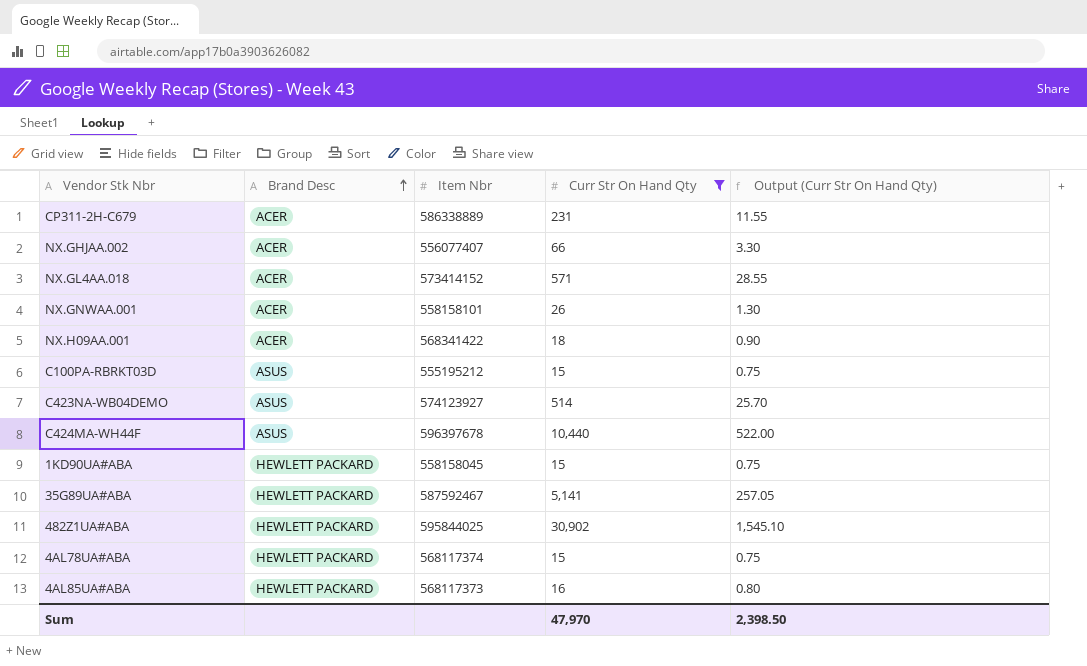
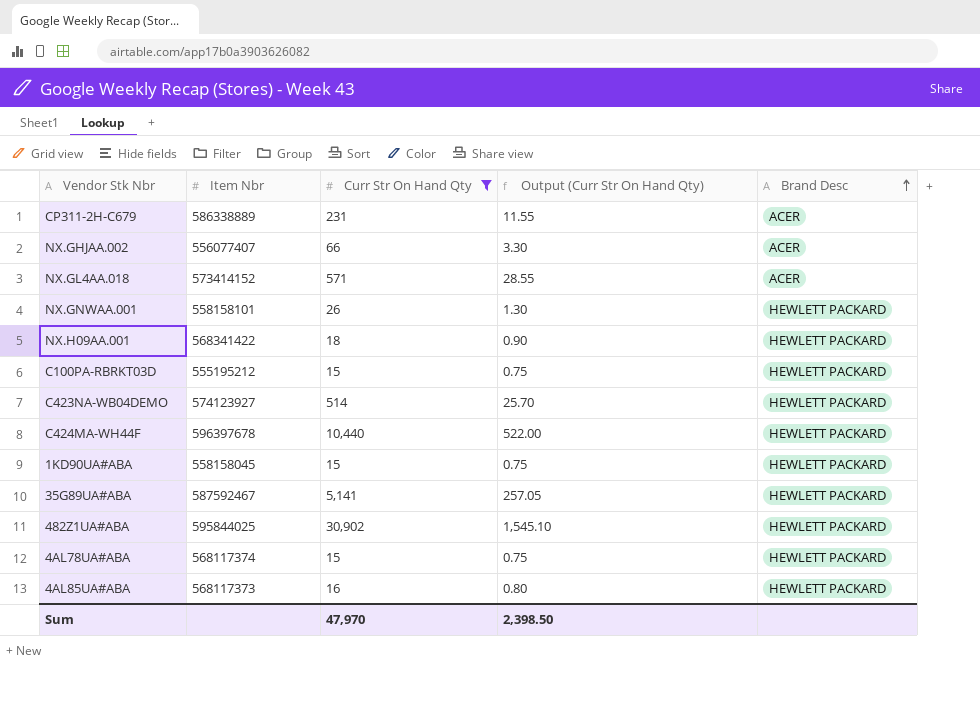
column Brand Desc | position: 2 -> 5
NX.GNWAA.001 | Brand Desc: ACER -> HEWLETT PACKARD
NX.H09AA.001 | Brand Desc: ACER -> HEWLETT PACKARD
C100PA-RBRKT03D | Brand Desc: ASUS -> HEWLETT PACKARD
C423NA-WB04DEMO | Brand Desc: ASUS -> HEWLETT PACKARD
C424MA-WH44F | Brand Desc: ASUS -> HEWLETT PACKARD

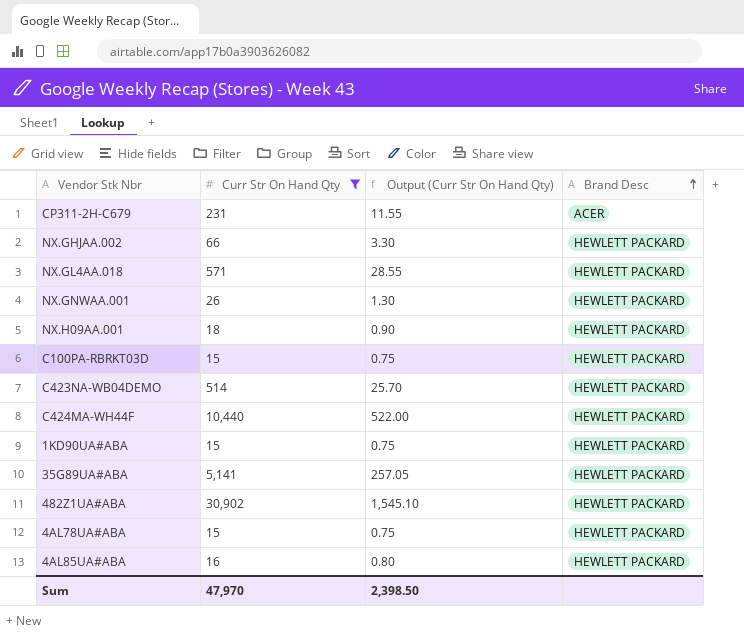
column Item Nbr | position: 2 -> none
NX.GHJAA.002 | Brand Desc: ACER -> HEWLETT PACKARD
NX.GL4AA.018 | Brand Desc: ACER -> HEWLETT PACKARD

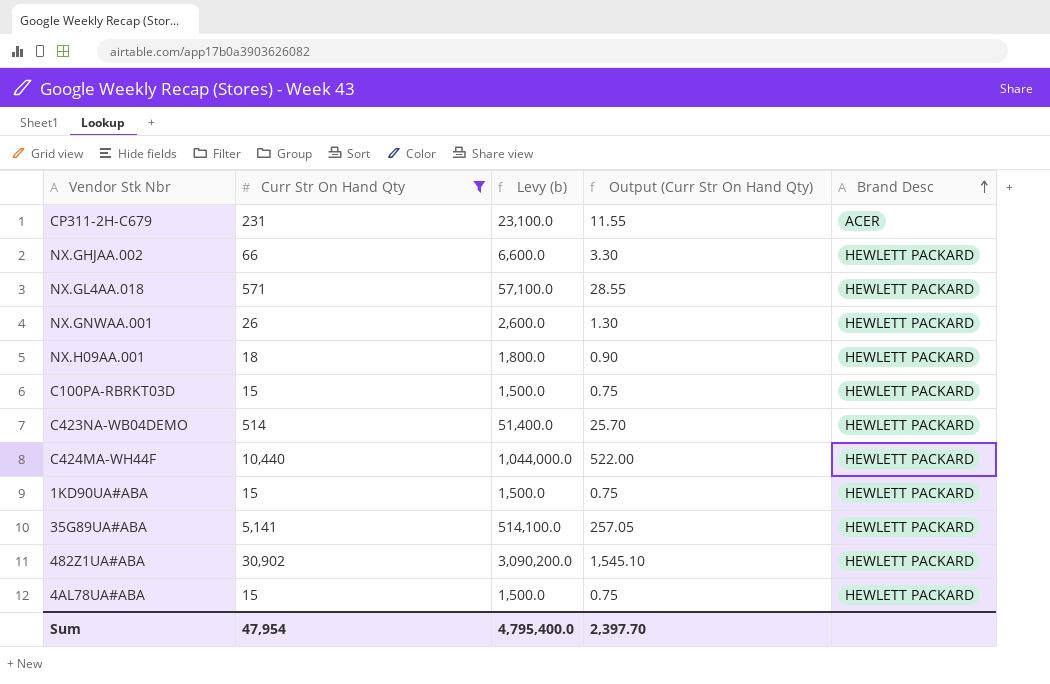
column Levy (b) | formula: none -> [Curr Str On Hand Qty] * 100
row 4AL85UA#ABA: 16 | 0.80 | HEWLETT PACKARD -> none
Sum | Curr Str On Hand Qty: 47,970 -> 47,954
Sum | Output (Curr Str On Hand Qty): 2,398.50 -> 2,397.70

